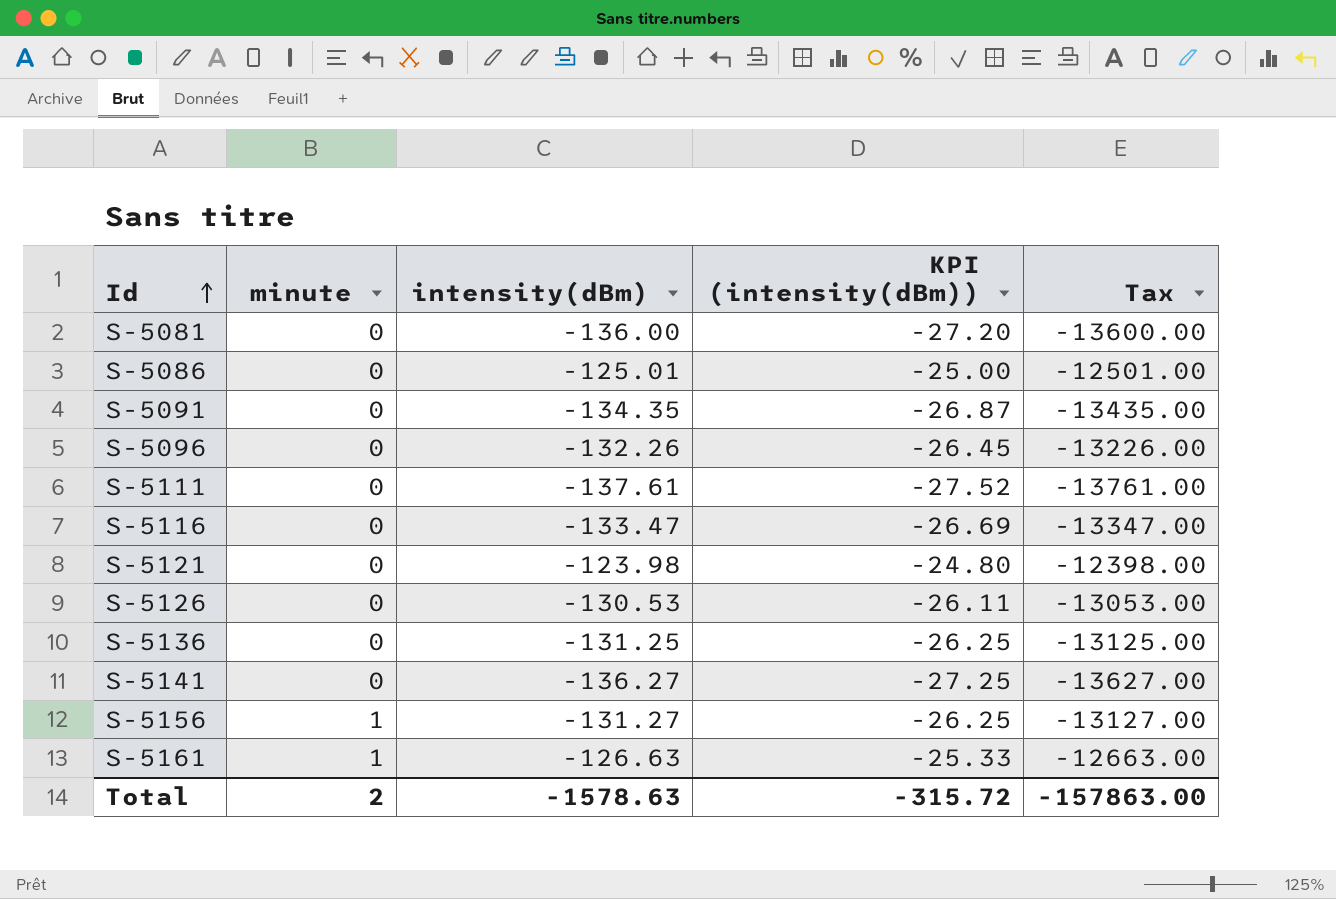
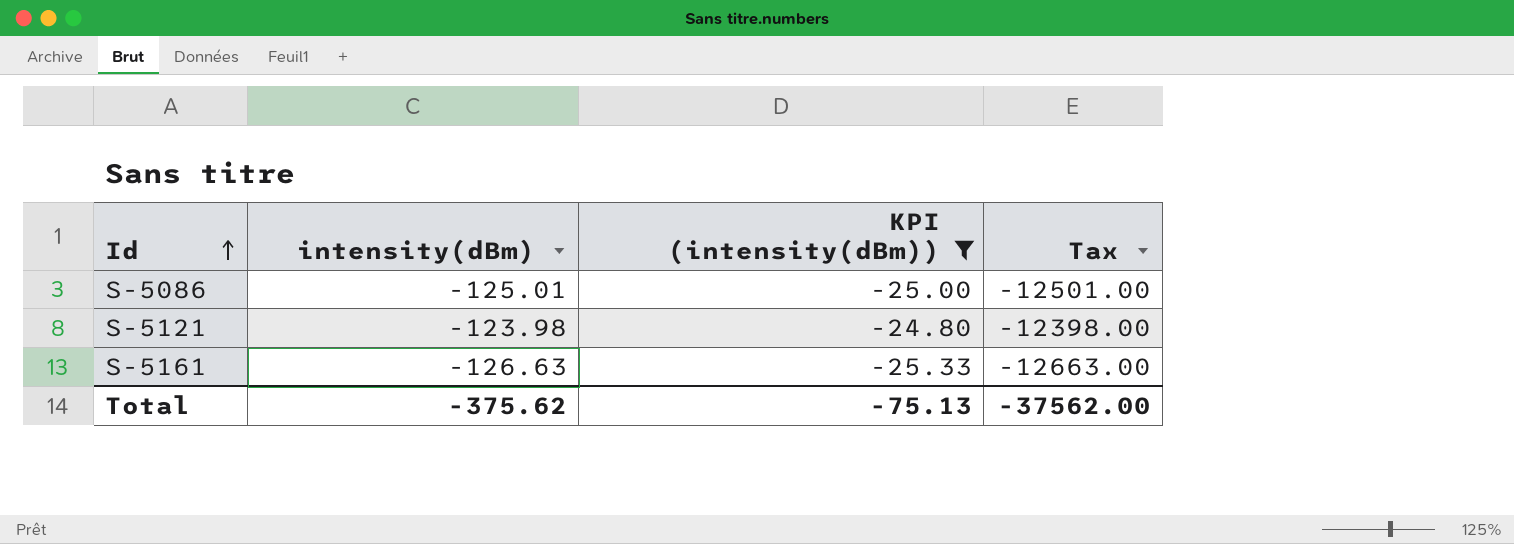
filter: none -> KPI (intensity(dBm)) >= -25.33
column minute | position: 2 -> none
Total | intensity(dBm): -1578.63 -> -375.62
Total | KPI (intensity(dBm)): -315.72 -> -75.13
Total | Tax: -157863.00 -> -37562.00

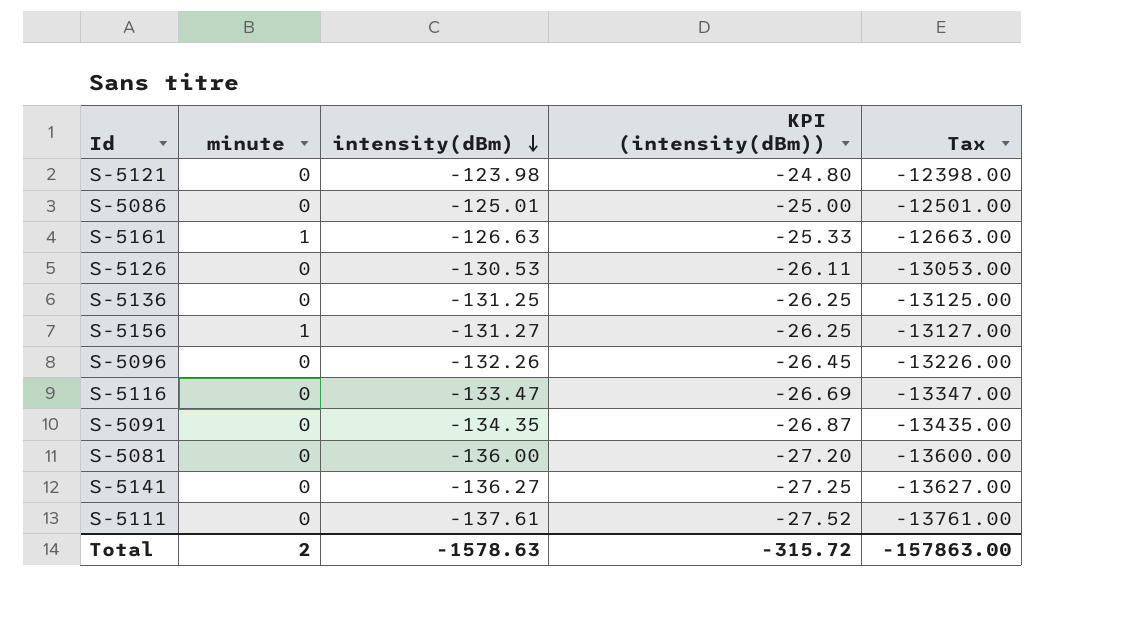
filter: KPI (intensity(dBm)) >= -25.33 -> none
row order: Id ascending -> intensity(dBm) descending
column minute | position: none -> 2
Total | intensity(dBm): -375.62 -> -1578.63
Total | KPI (intensity(dBm)): -75.13 -> -315.72
Total | Tax: -37562.00 -> -157863.00

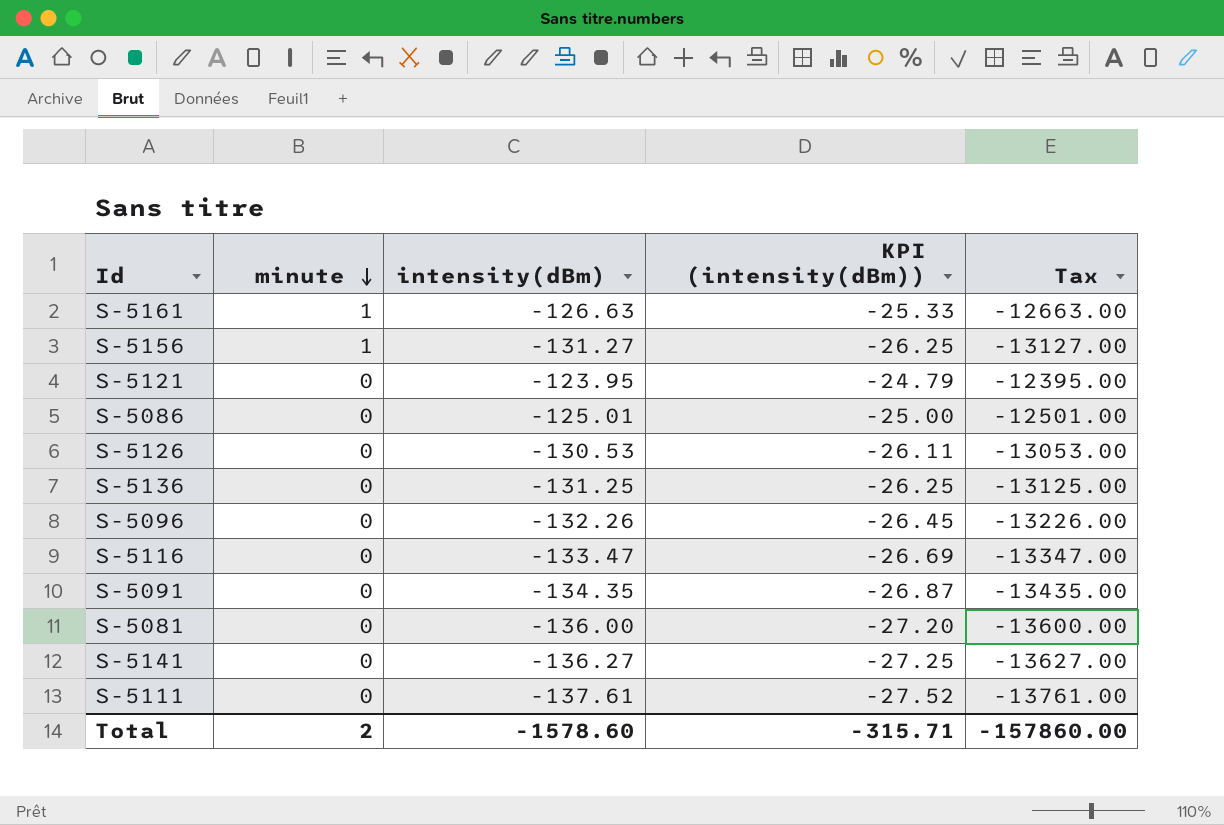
row order: intensity(dBm) descending -> minute descending
S-5121 | intensity(dBm): -123.98 -> -123.95
S-5121 | KPI (intensity(dBm)): -24.80 -> -24.79
S-5121 | Tax: -12398.00 -> -12395.00
Total | intensity(dBm): -1578.63 -> -1578.60
Total | KPI (intensity(dBm)): -315.72 -> -315.71
Total | Tax: -157863.00 -> -157860.00

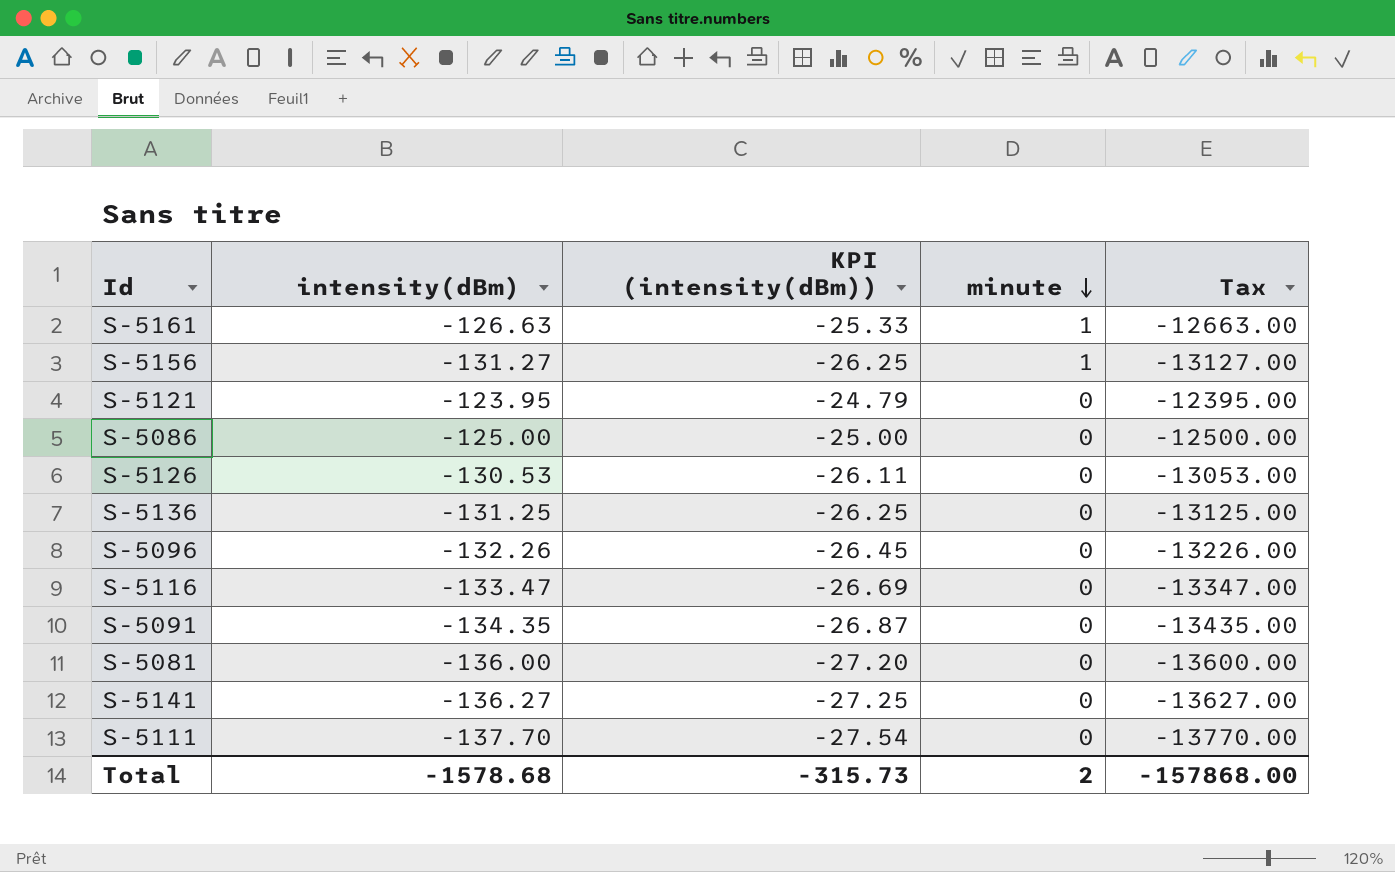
column minute | position: 2 -> 4
S-5086 | intensity(dBm): -125.01 -> -125.00
S-5086 | Tax: -12501.00 -> -12500.00
S-5111 | intensity(dBm): -137.61 -> -137.70
S-5111 | KPI (intensity(dBm)): -27.52 -> -27.54
S-5111 | Tax: -13761.00 -> -13770.00
Total | intensity(dBm): -1578.60 -> -1578.68
Total | KPI (intensity(dBm)): -315.71 -> -315.73
Total | Tax: -157860.00 -> -157868.00

